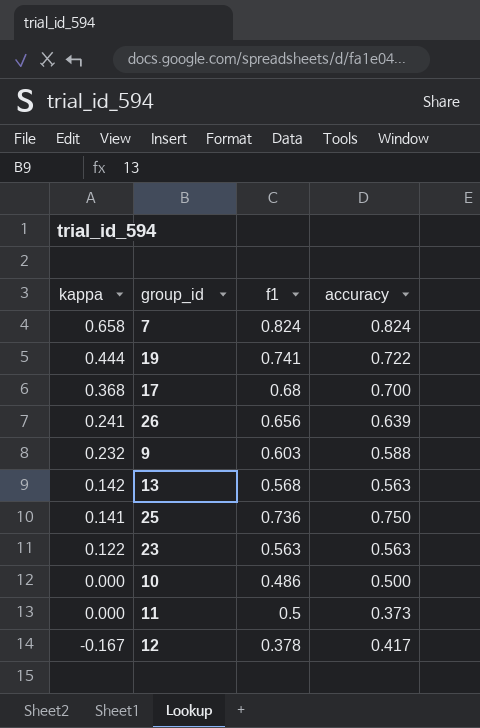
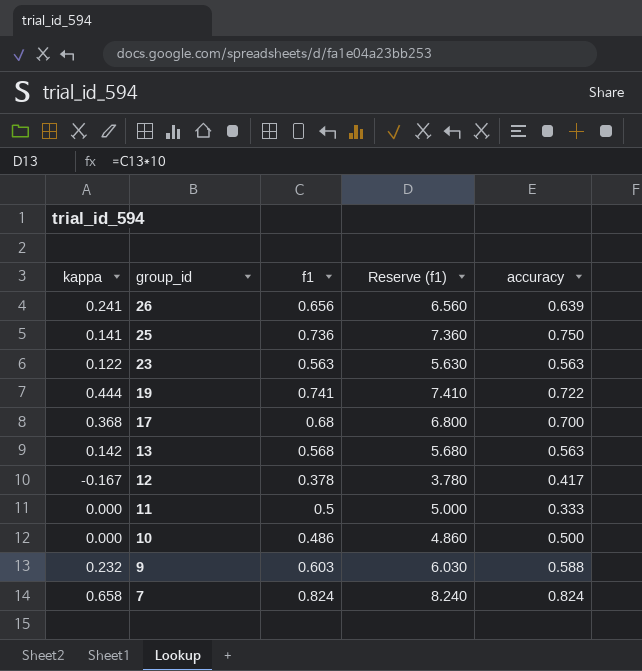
row order: kappa descending -> group_id descending
column Reserve (f1) | formula: none -> [f1] * 10
11 | accuracy: 0.373 -> 0.333

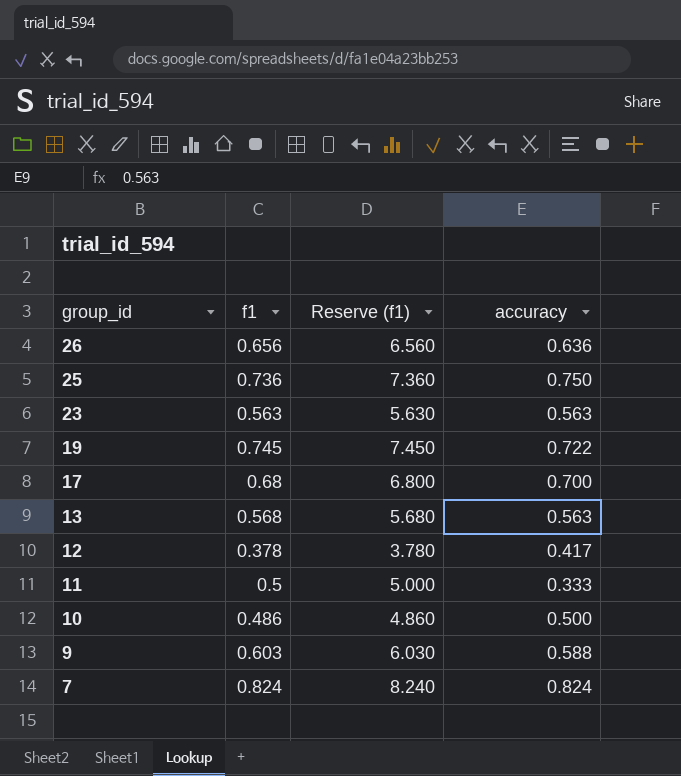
column kappa | position: 1 -> none
26 | accuracy: 0.639 -> 0.636
19 | f1: 0.741 -> 0.745
19 | Reserve (f1): 7.410 -> 7.450

